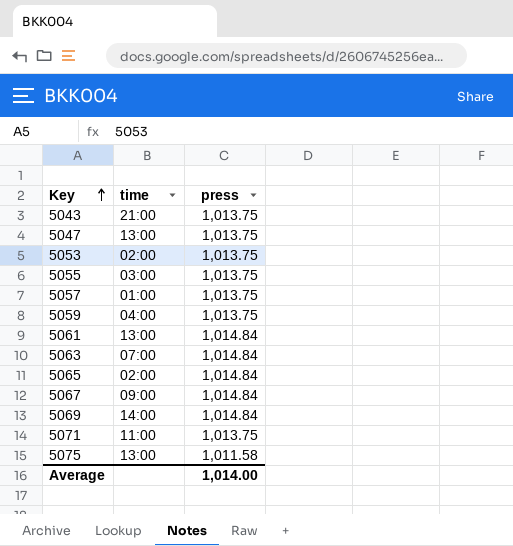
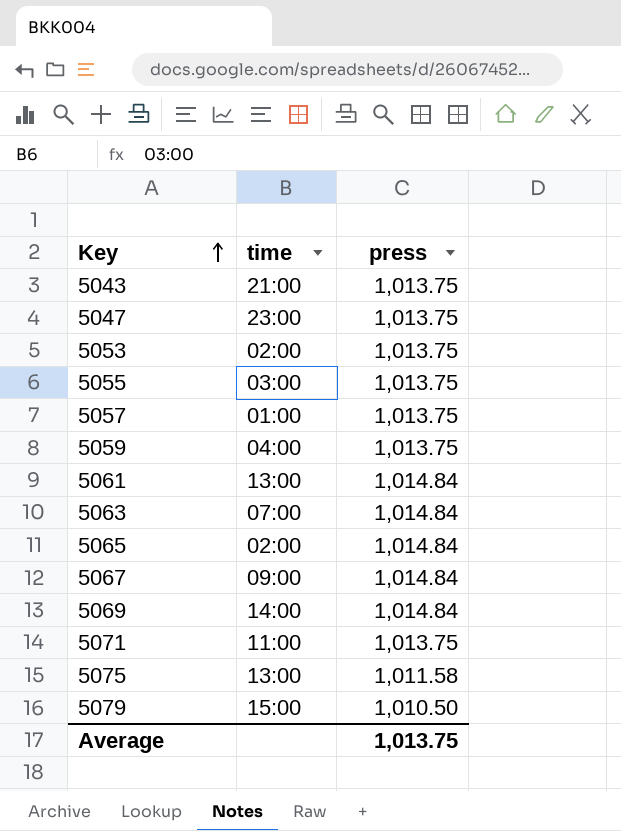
5047 | time: 13:00 -> 23:00
row 5079: none -> 15:00 | 1,010.50
Average | press: 1,014.00 -> 1,013.75

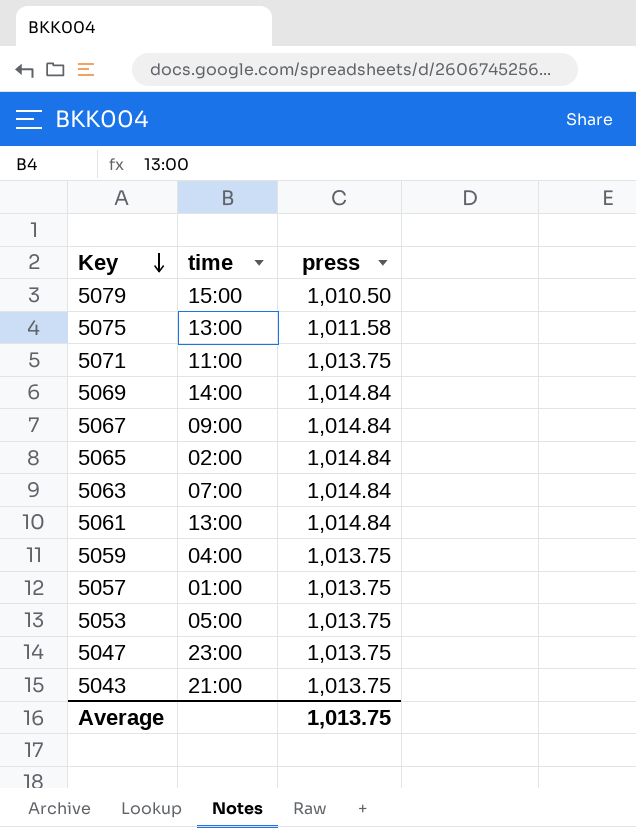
row order: Key ascending -> Key descending
row 5055: 03:00 | 1,013.75 -> none
5053 | time: 02:00 -> 05:00

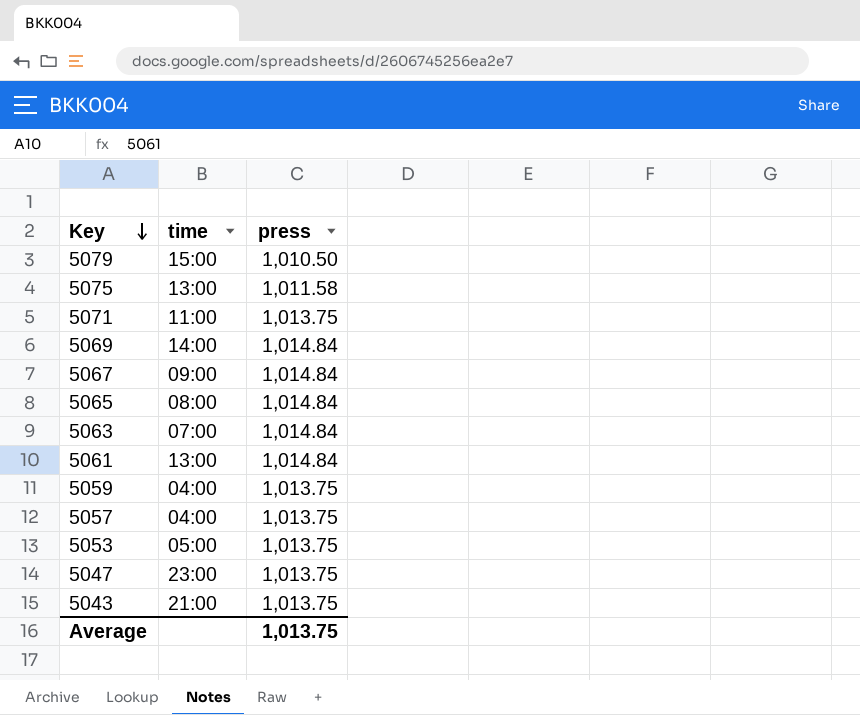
5065 | time: 02:00 -> 08:00
5057 | time: 01:00 -> 04:00

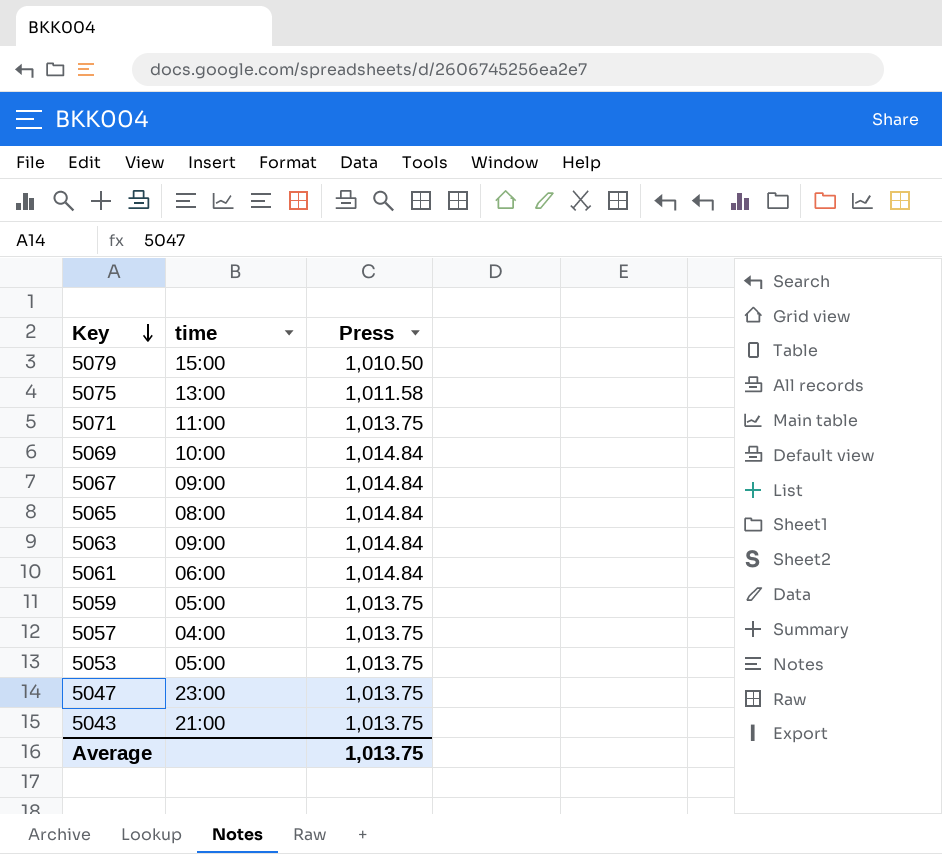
column name: press -> Press
5069 | time: 14:00 -> 10:00
5063 | time: 07:00 -> 09:00
5061 | time: 13:00 -> 06:00
5059 | time: 04:00 -> 05:00

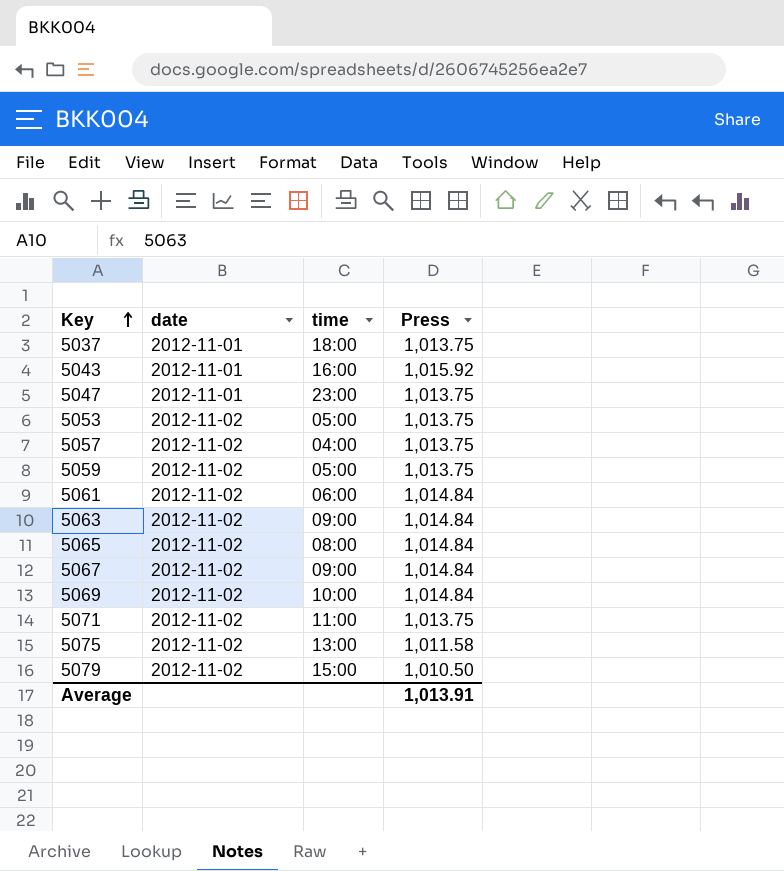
row order: Key descending -> Key ascending
column date | position: none -> 2
row 5037: none -> 2012-11-01 | 18:00 | 1,013.75
5043 | time: 21:00 -> 16:00
5043 | Press: 1,013.75 -> 1,015.92
Average | Press: 1,013.75 -> 1,013.91

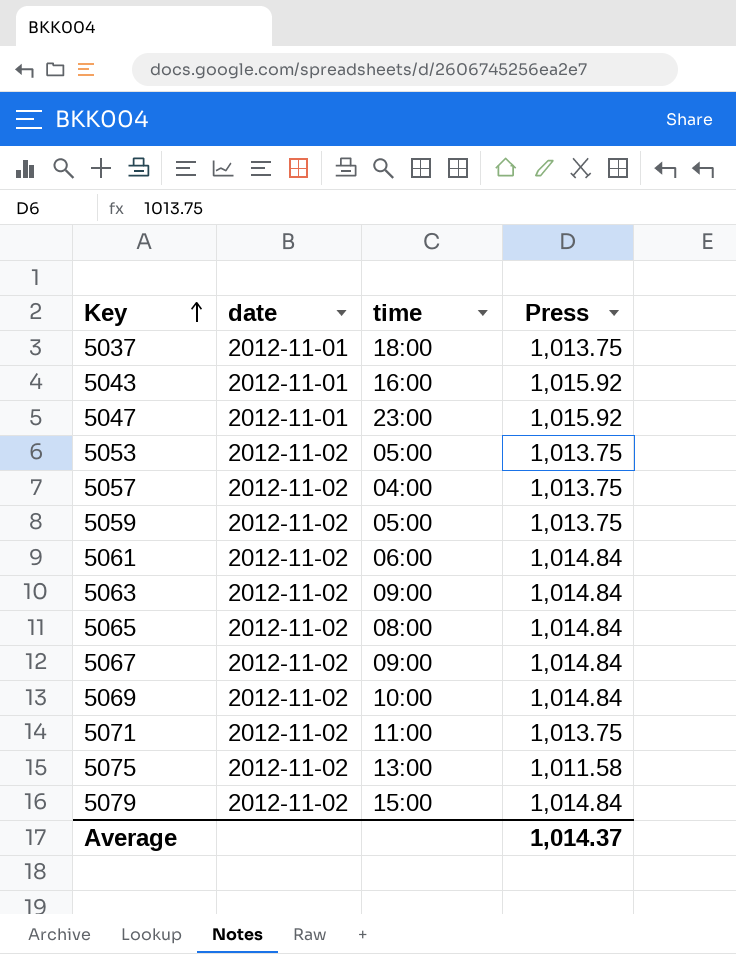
5047 | Press: 1,013.75 -> 1,015.92
5079 | Press: 1,010.50 -> 1,014.84
Average | Press: 1,013.91 -> 1,014.37

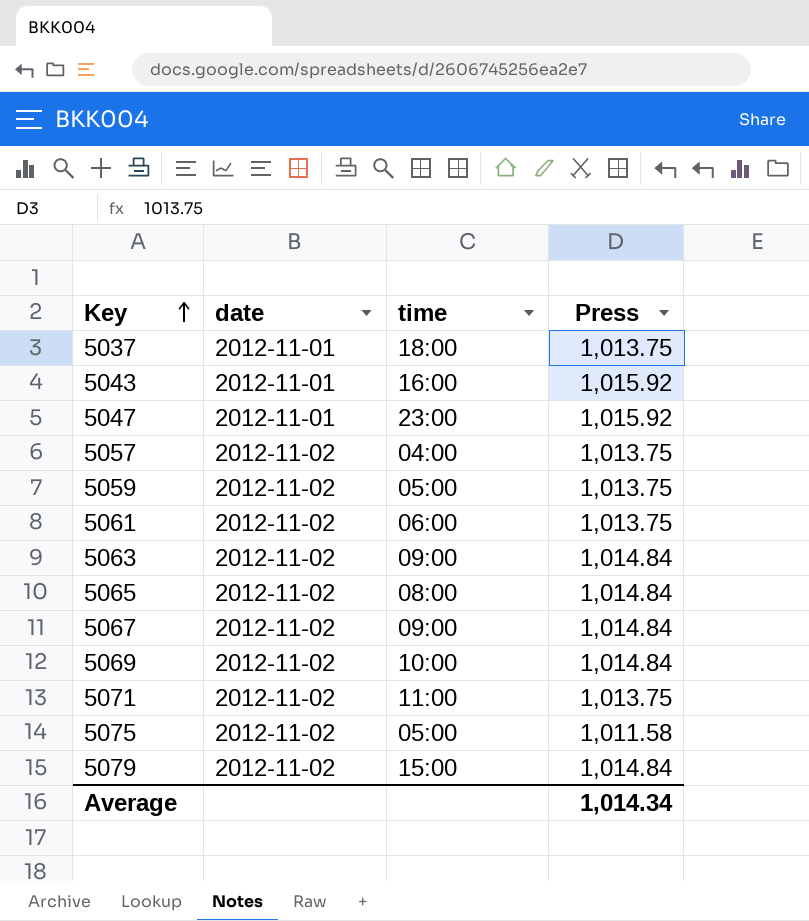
row 5053: 2012-11-02 | 05:00 | 1,013.75 -> none
5061 | Press: 1,014.84 -> 1,013.75
5075 | time: 13:00 -> 05:00
Average | Press: 1,014.37 -> 1,014.34

